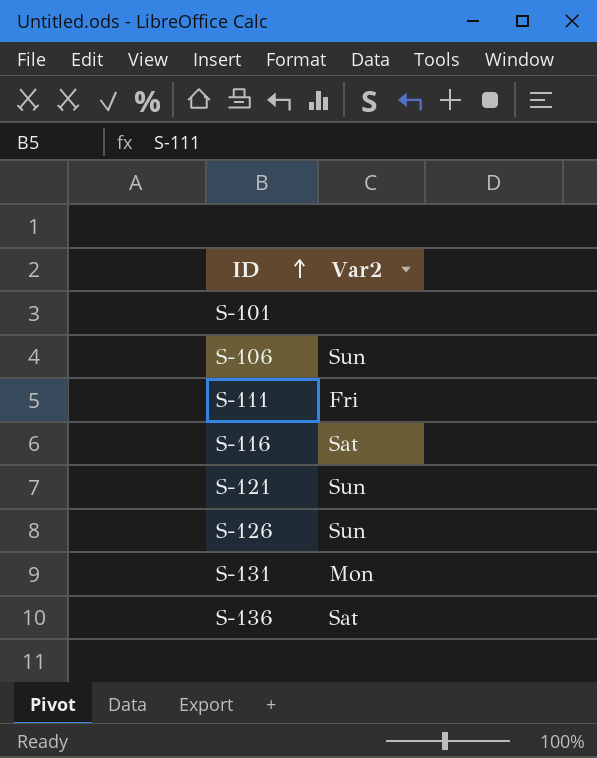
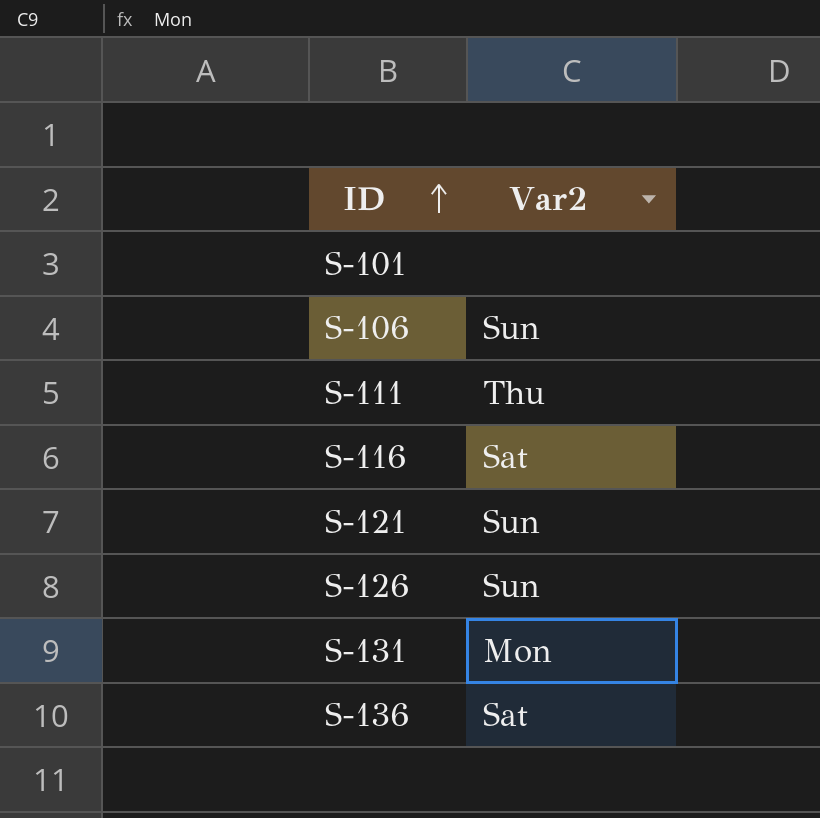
S-111 | Var2: Fri -> Thu

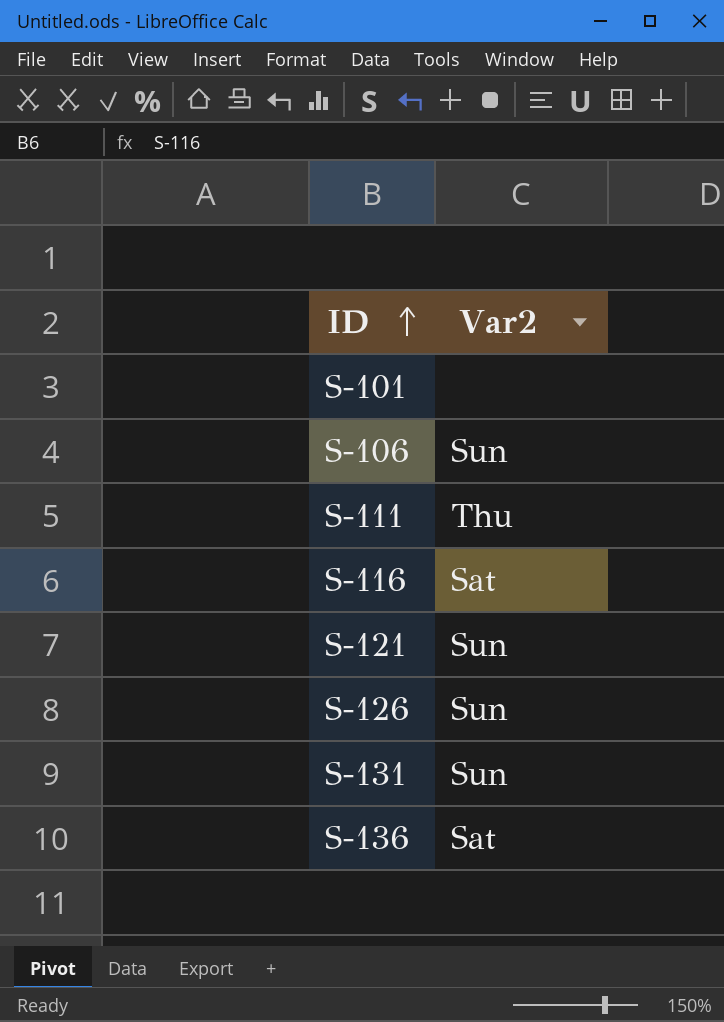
S-131 | Var2: Mon -> Sun

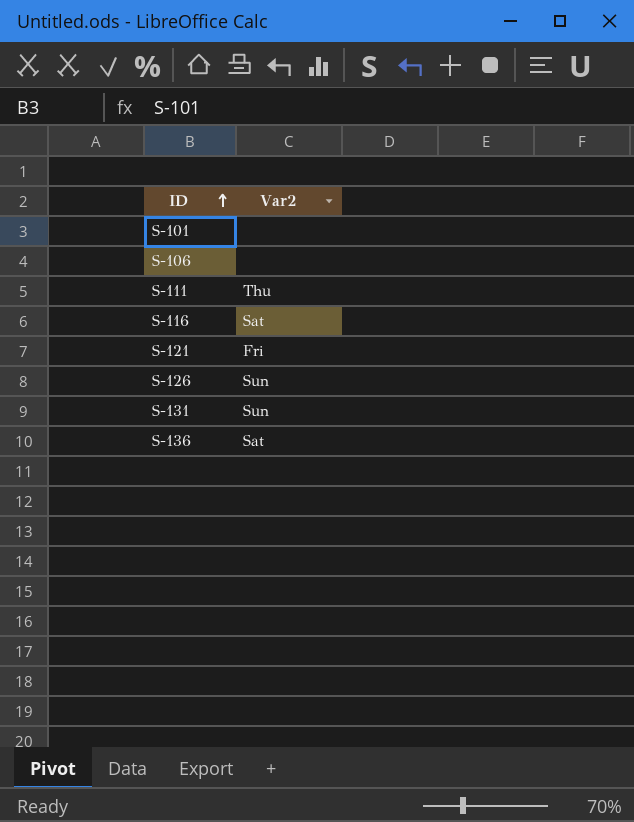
S-106 | Var2: Sun -> none
S-121 | Var2: Sun -> Fri

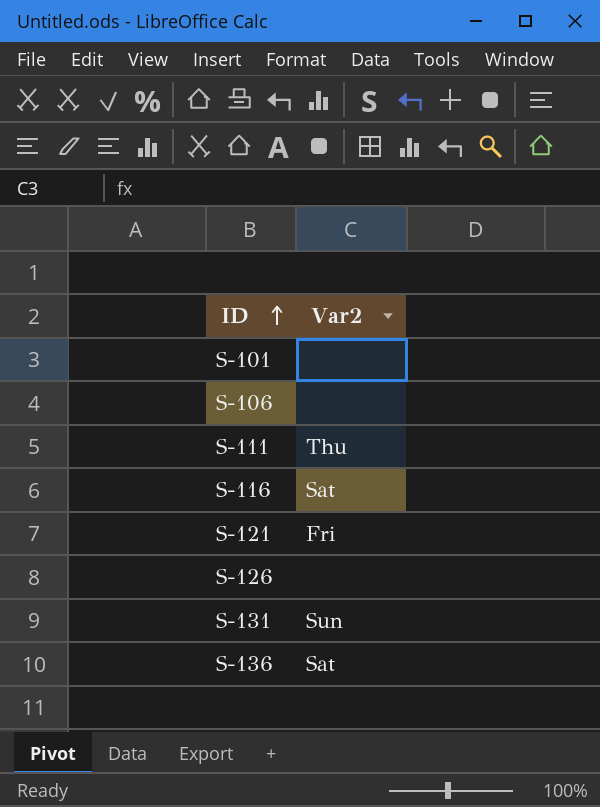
S-126 | Var2: Sun -> none

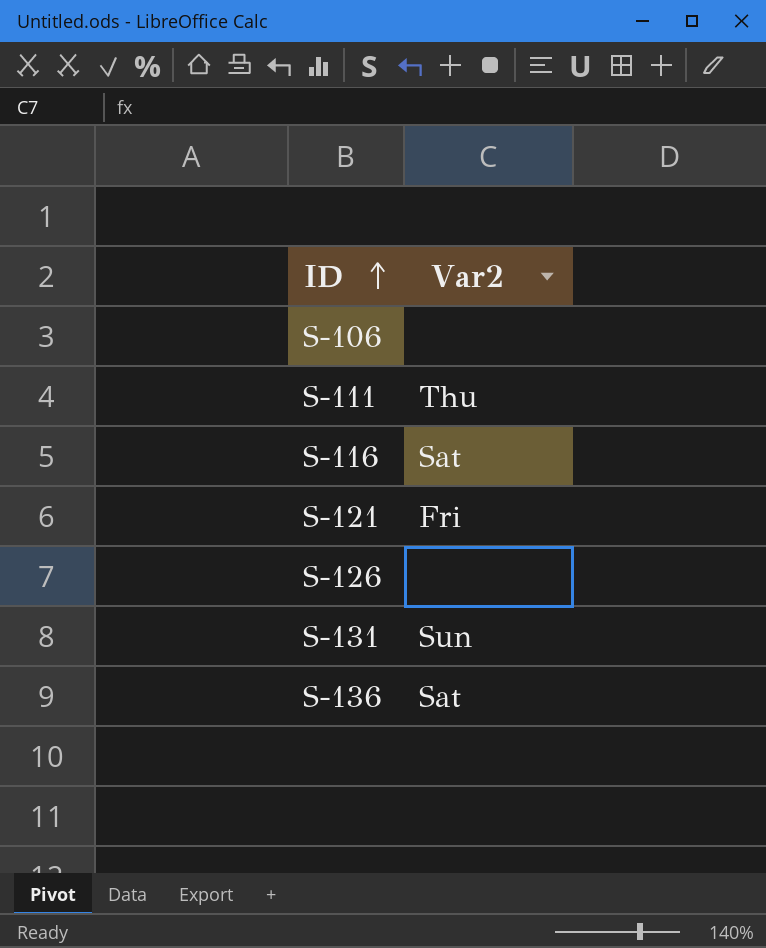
row S-101: none -> none

